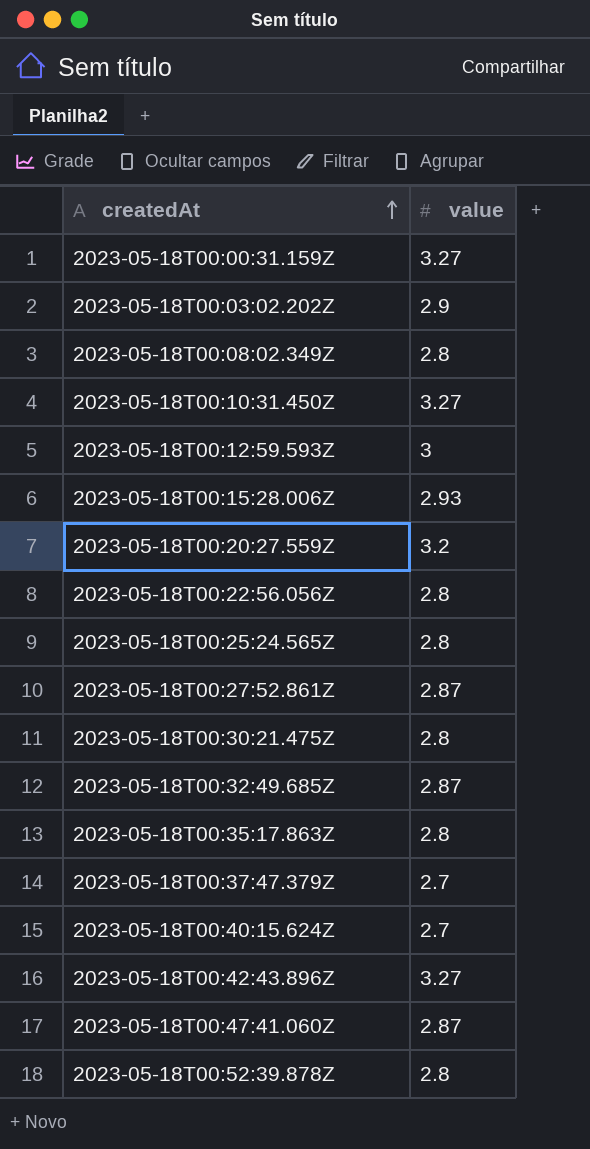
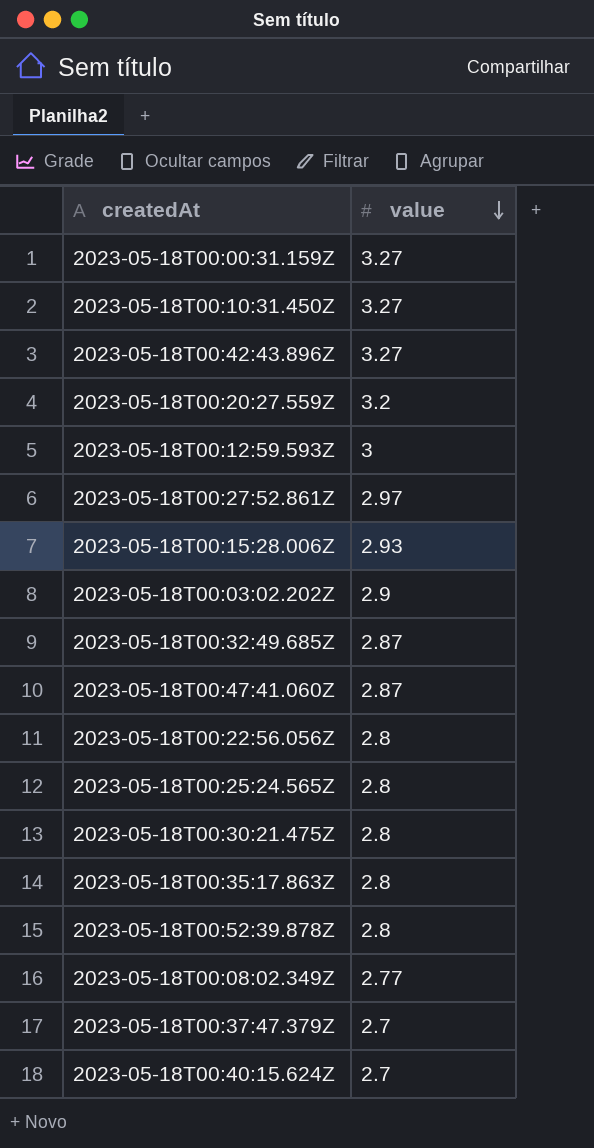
row order: createdAt ascending -> value descending
2023-05-18T00:27:52.861Z | value: 2.87 -> 2.97
2023-05-18T00:08:02.349Z | value: 2.8 -> 2.77

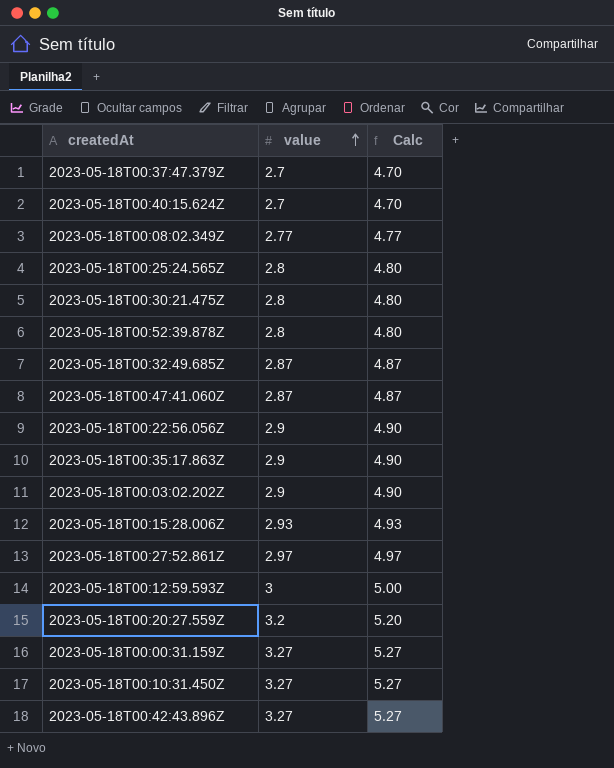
row order: value descending -> value ascending
column Calc | formula: none -> [value] + 2
2023-05-18T00:22:56.056Z | value: 2.8 -> 2.9
2023-05-18T00:35:17.863Z | value: 2.8 -> 2.9

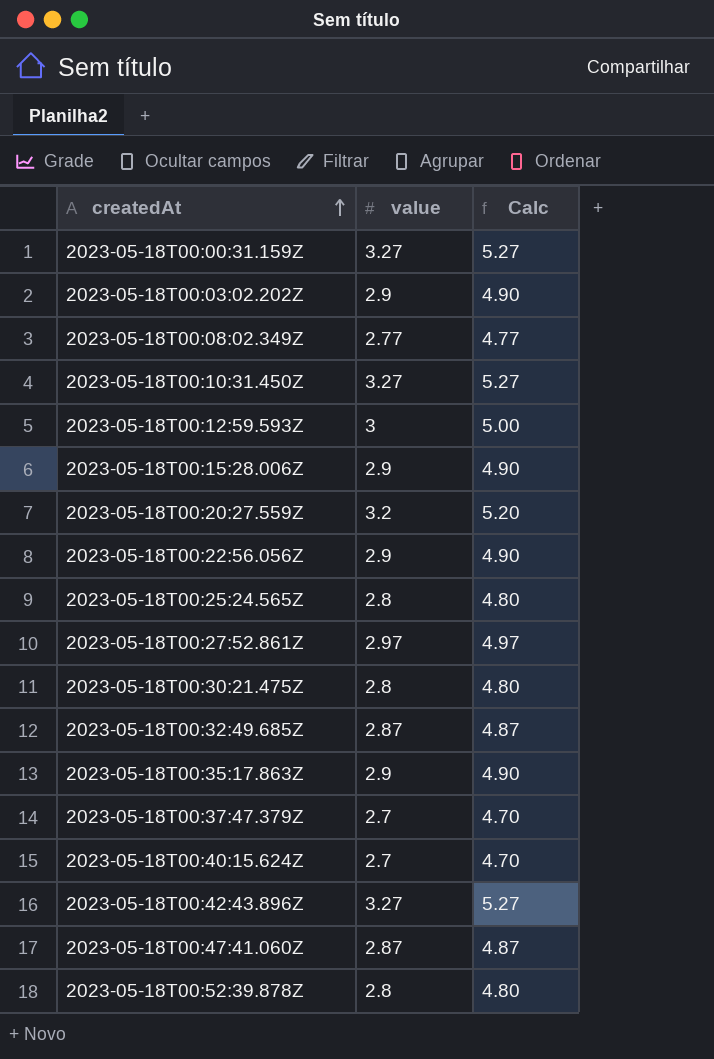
row order: value ascending -> createdAt ascending
2023-05-18T00:15:28.006Z | value: 2.93 -> 2.9
2023-05-18T00:15:28.006Z | Calc: 4.93 -> 4.90

